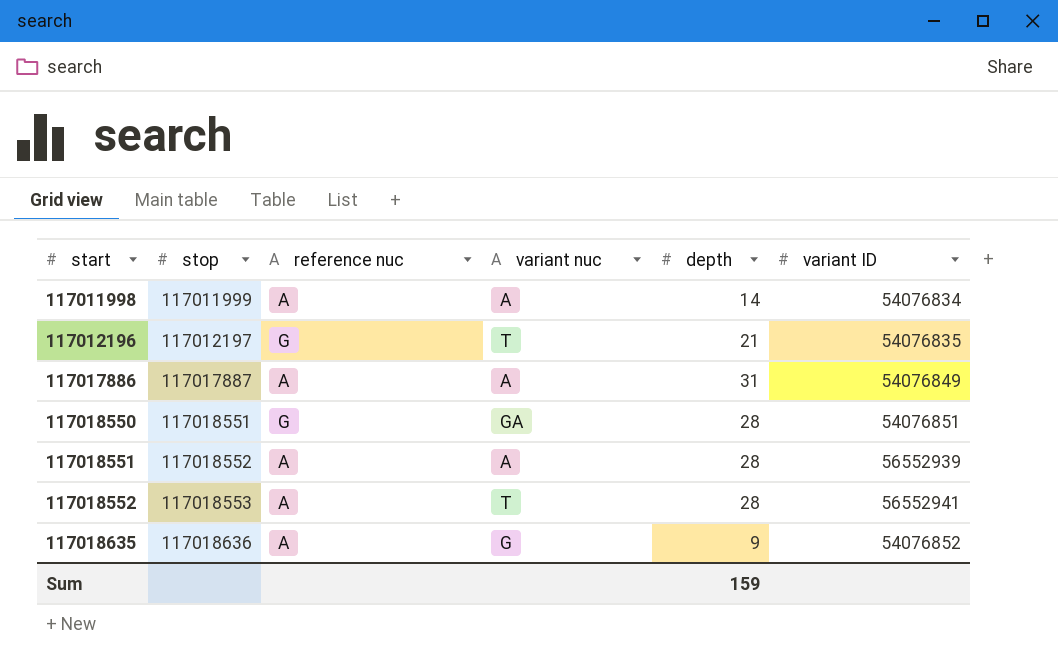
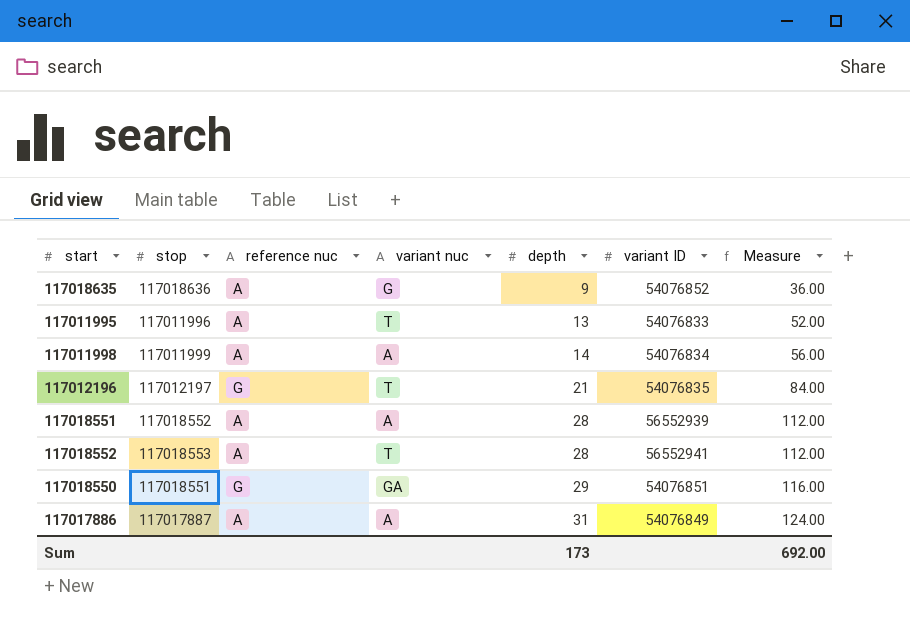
row order: start ascending -> depth ascending
column Measure | formula: none -> [depth] * 4
row 117011995: none -> 117011996 | A | T | 13 | 54076833 | 52.00
117018550 | depth: 28 -> 29
Sum | depth: 159 -> 173

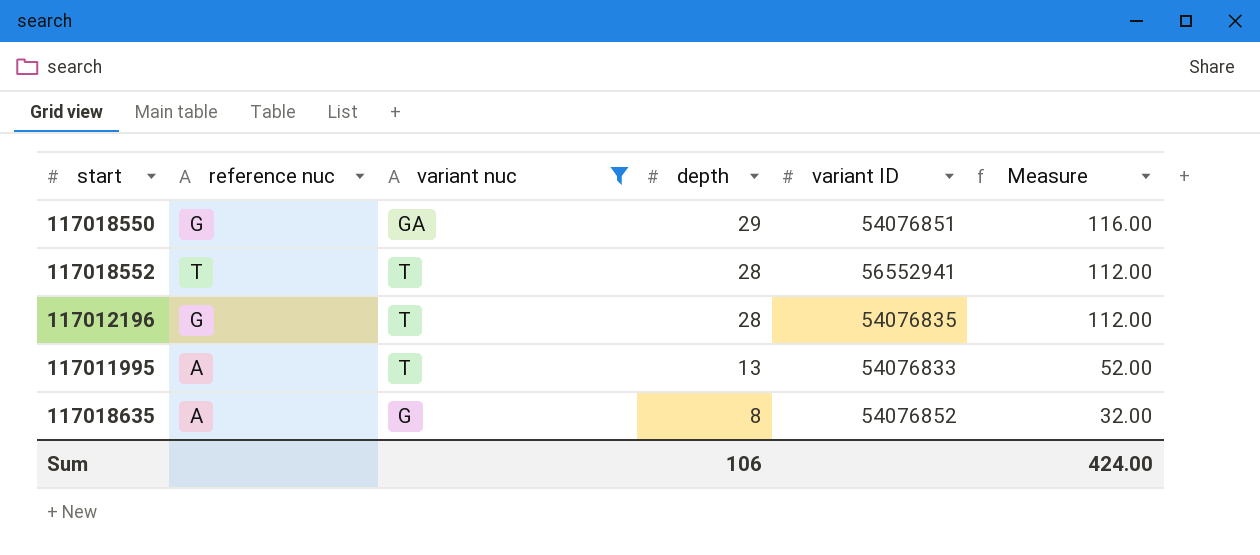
filter: none -> variant nuc != A
row order: depth ascending -> depth descending
column stop | position: 2 -> none
117018552 | reference nuc: A -> T
117012196 | depth: 21 -> 28
117012196 | Measure: 84.00 -> 112.00
117018635 | depth: 9 -> 8
117018635 | Measure: 36.00 -> 32.00
Sum | depth: 173 -> 106
Sum | Measure: 692.00 -> 424.00

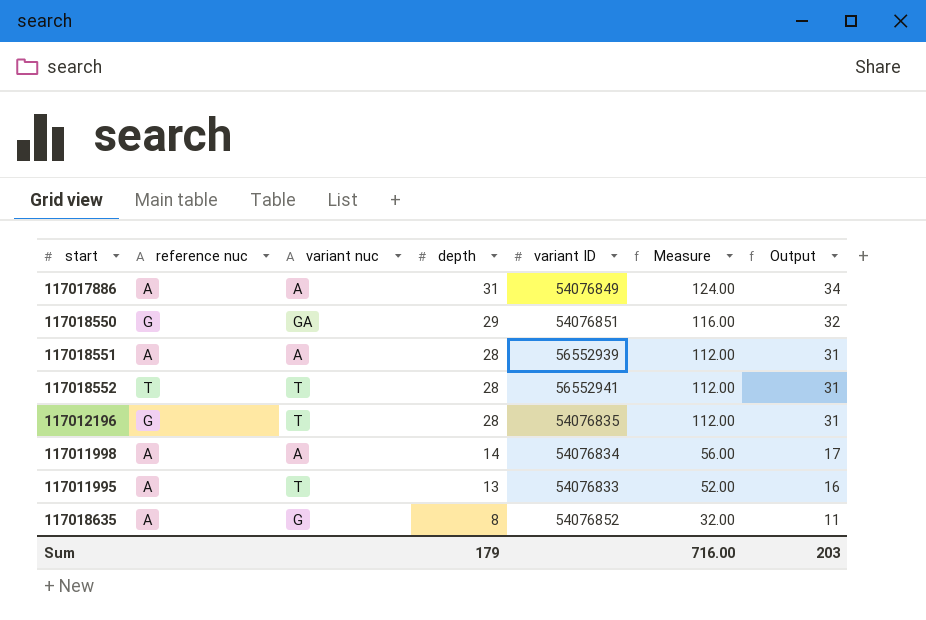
filter: variant nuc != A -> none
column Output | formula: none -> [depth] + 3
Sum | depth: 106 -> 179
Sum | Measure: 424.00 -> 716.00

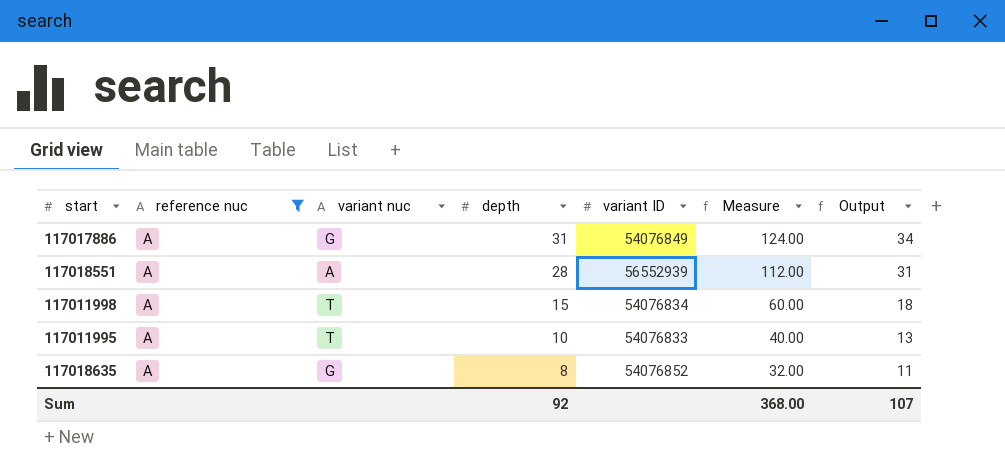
filter: none -> reference nuc = A
117017886 | variant nuc: A -> G
117011998 | variant nuc: A -> T
117011998 | depth: 14 -> 15
117011998 | Measure: 56.00 -> 60.00
117011998 | Output: 17 -> 18
117011995 | depth: 13 -> 10
117011995 | Measure: 52.00 -> 40.00
117011995 | Output: 16 -> 13
Sum | depth: 179 -> 92
Sum | Measure: 716.00 -> 368.00
Sum | Output: 203 -> 107

